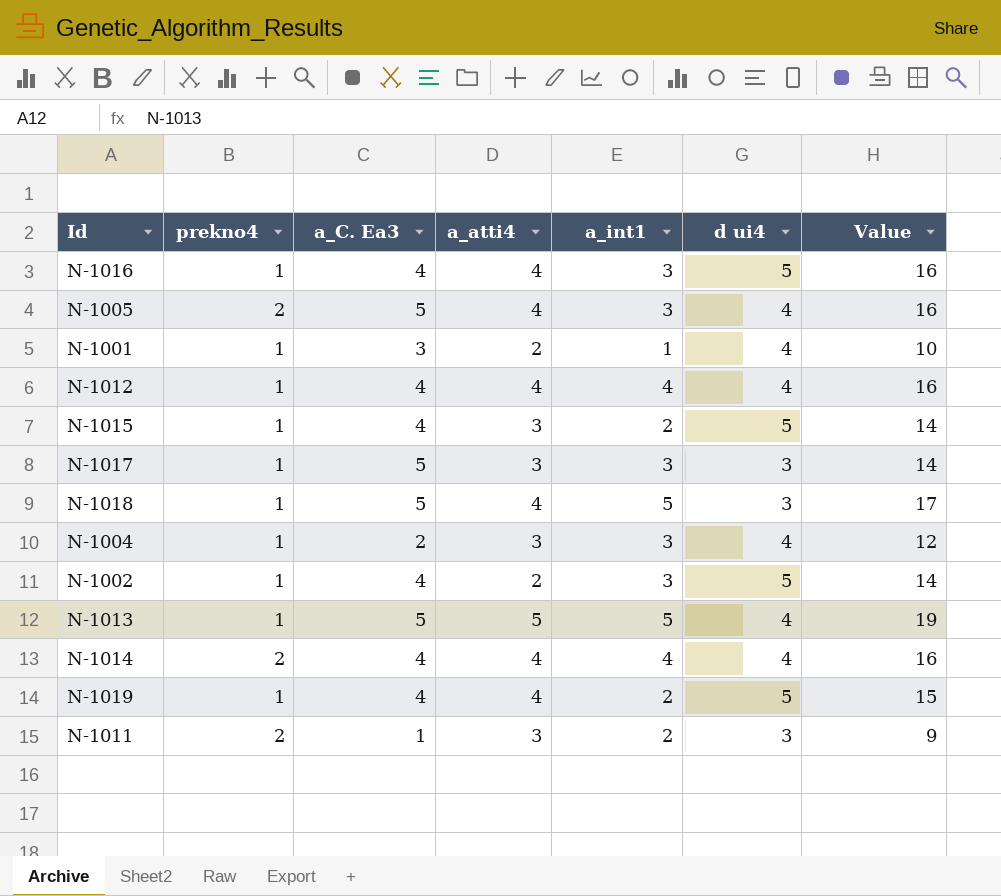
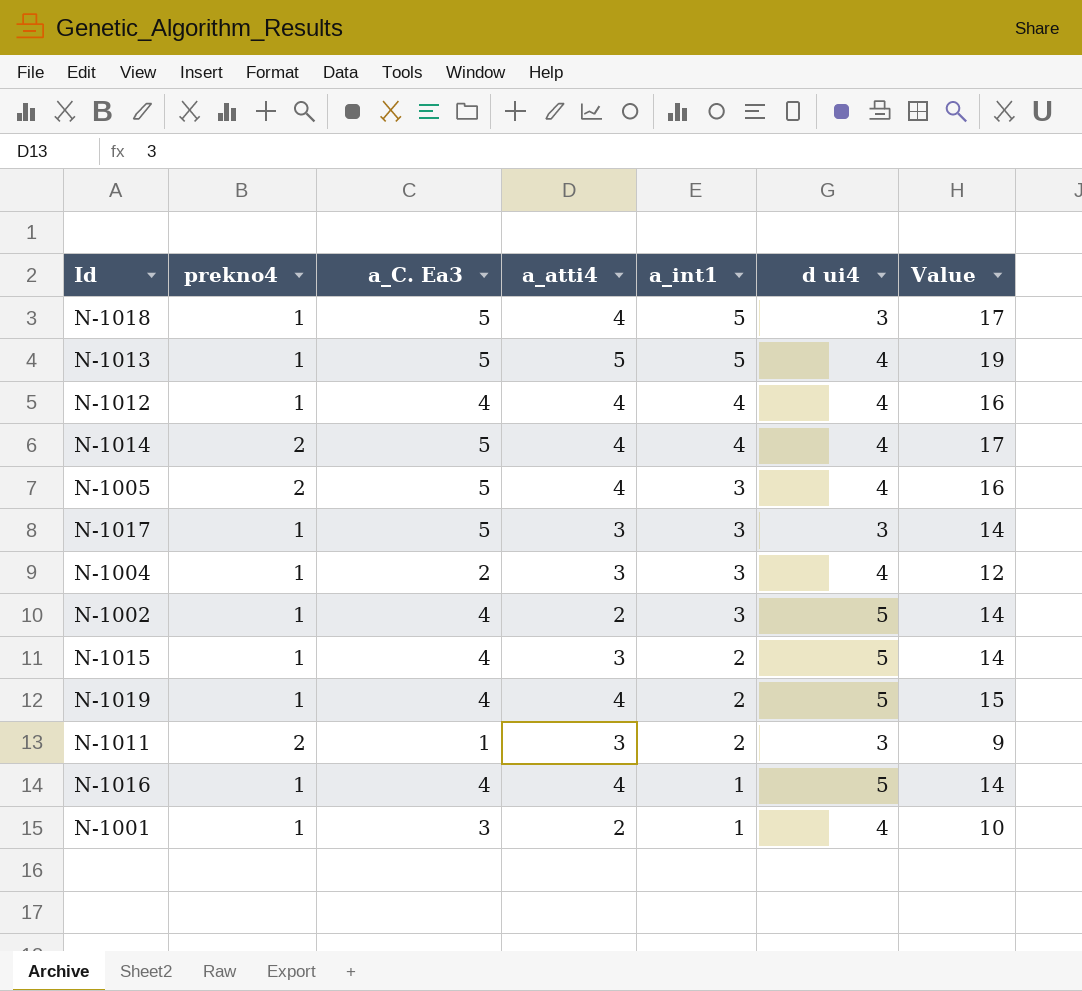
row order: none -> a_int1 descending
N-1014 | a_C. Ea3: 4 -> 5
N-1014 | Value: 16 -> 17
N-1016 | a_int1: 3 -> 1
N-1016 | Value: 16 -> 14

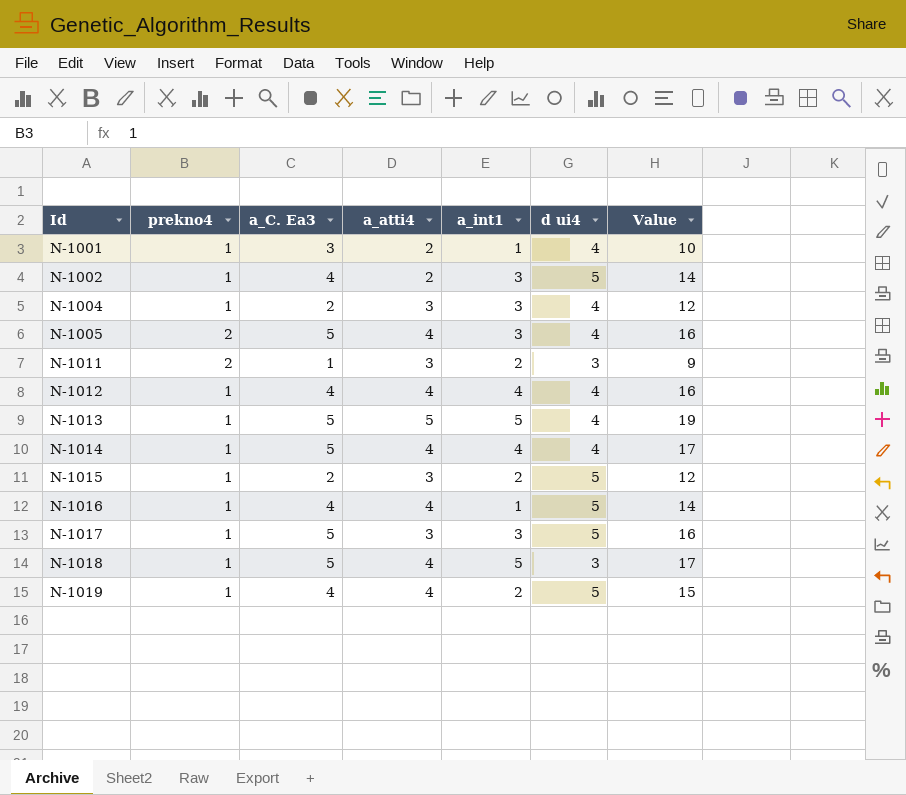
row order: a_int1 descending -> Id ascending
N-1014 | prekno4: 2 -> 1
N-1015 | a_C. Ea3: 4 -> 2
N-1015 | Value: 14 -> 12
N-1017 | d ui4: 3 -> 5
N-1017 | Value: 14 -> 16

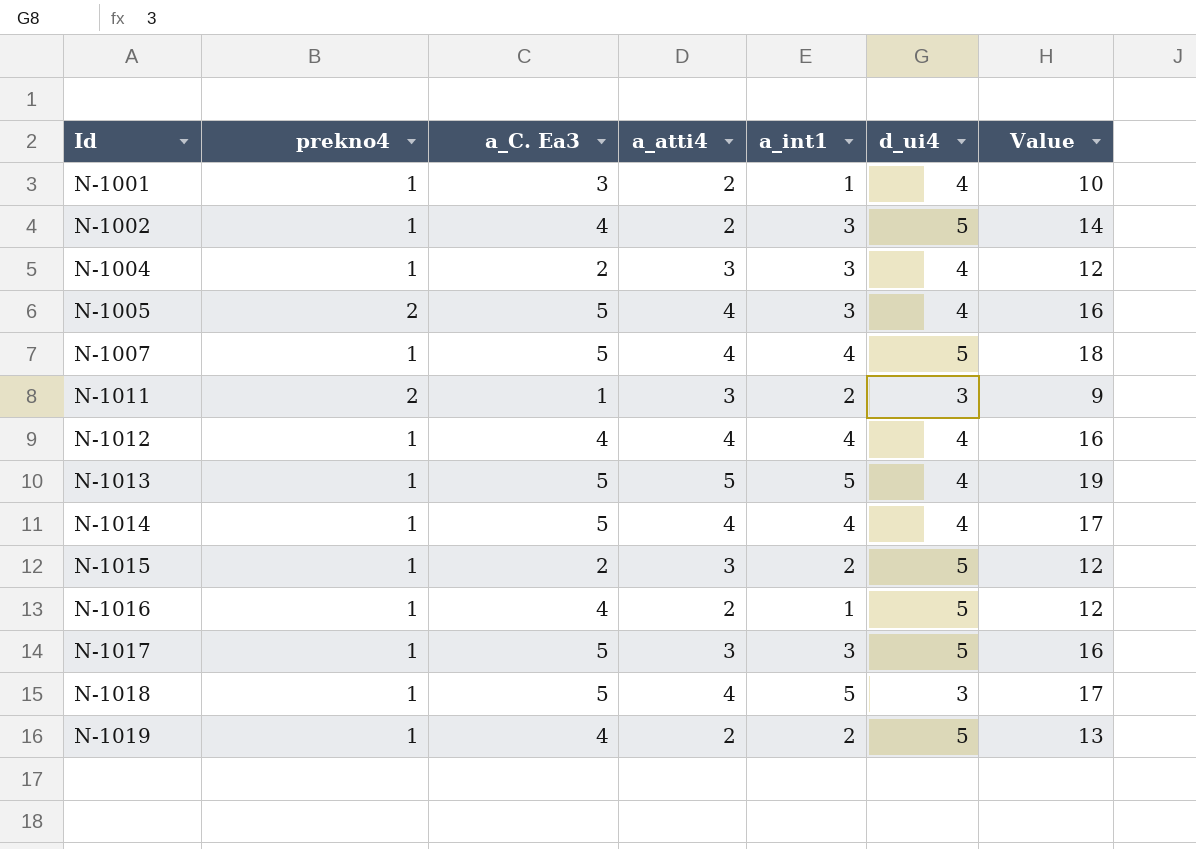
column name: d ui4 -> d_ui4
row N-1007: none -> 1 | 5 | 4 | 4 | 5 | 18
N-1016 | a_atti4: 4 -> 2
N-1016 | Value: 14 -> 12
N-1019 | a_atti4: 4 -> 2
N-1019 | Value: 15 -> 13

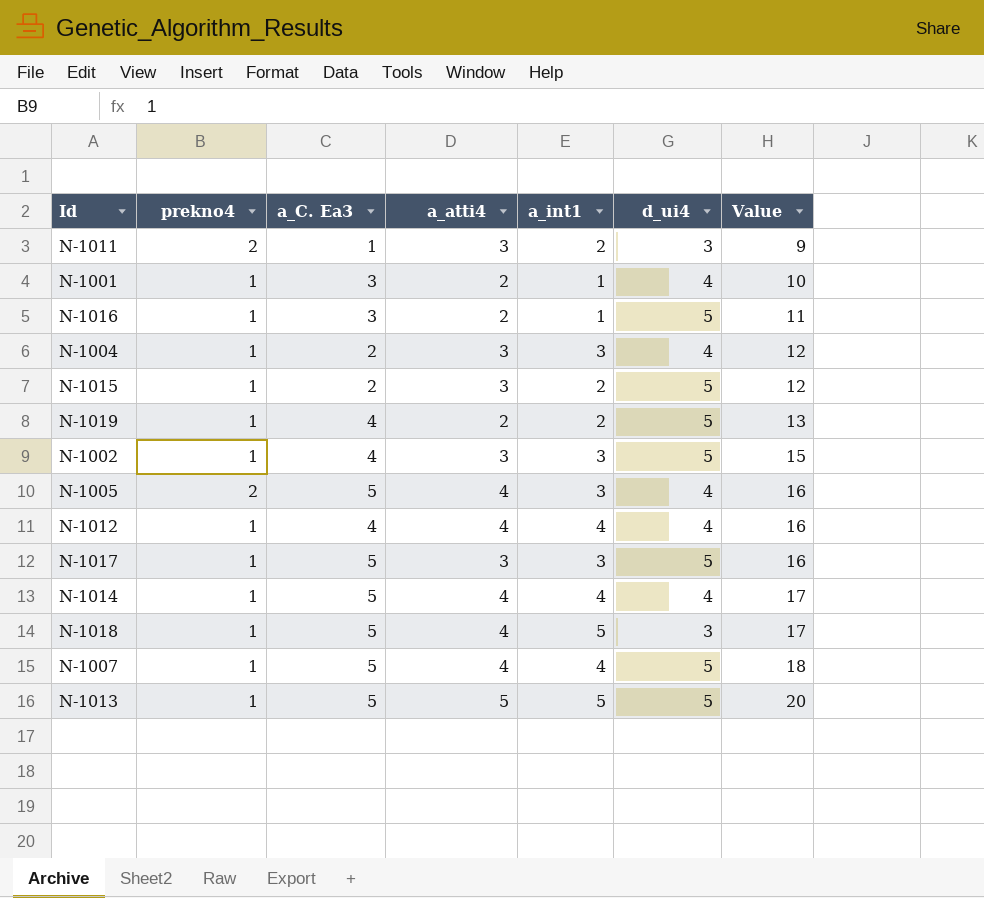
row order: Id ascending -> Value ascending
N-1016 | a_C. Ea3: 4 -> 3
N-1016 | Value: 12 -> 11
N-1002 | a_atti4: 2 -> 3
N-1002 | Value: 14 -> 15
N-1013 | d_ui4: 4 -> 5
N-1013 | Value: 19 -> 20

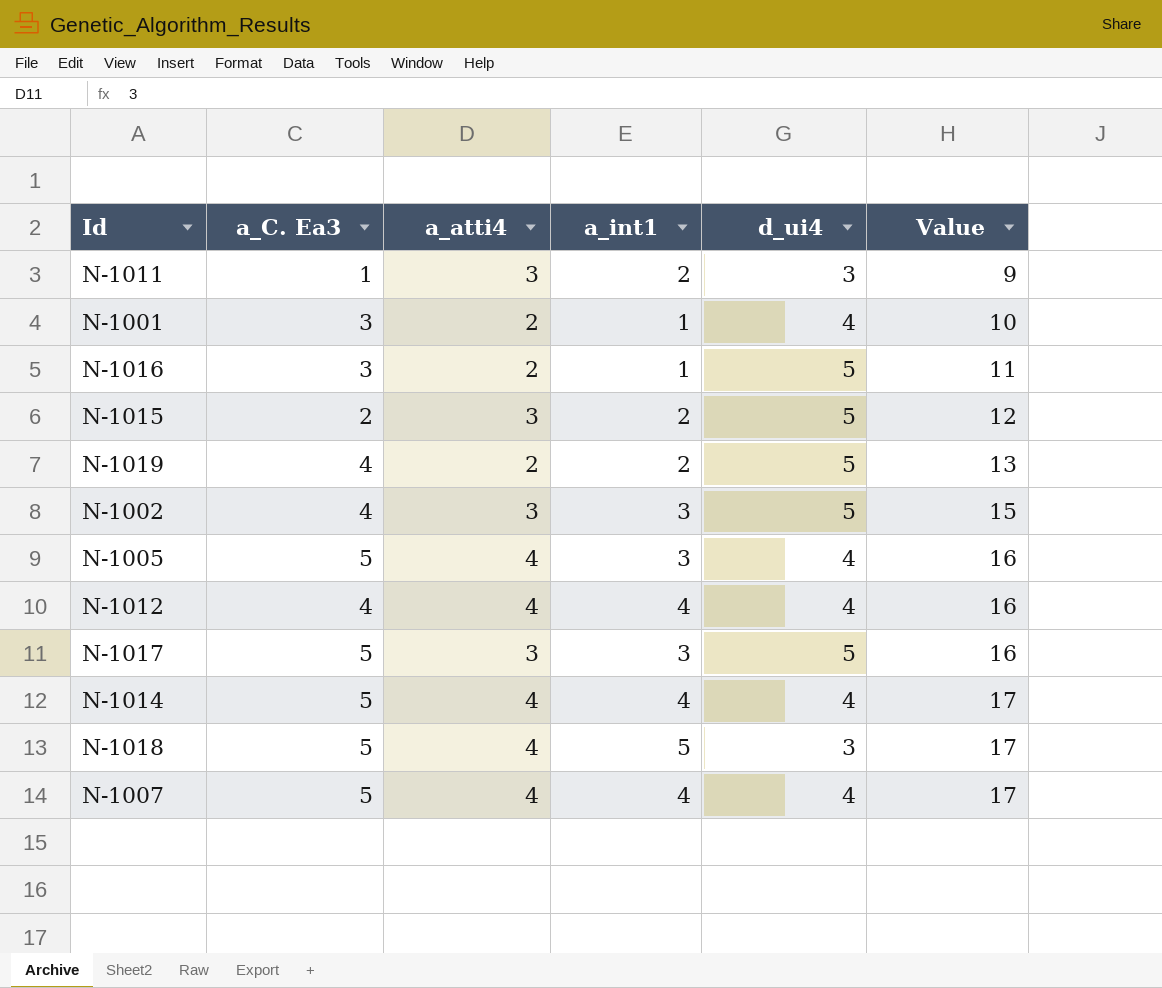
column prekno4 | position: 2 -> none
row N-1004: 1 | 2 | 3 | 3 | 4 | 12 -> none
row N-1013: 1 | 5 | 5 | 5 | 5 | 20 -> none
N-1007 | d_ui4: 5 -> 4
N-1007 | Value: 18 -> 17

